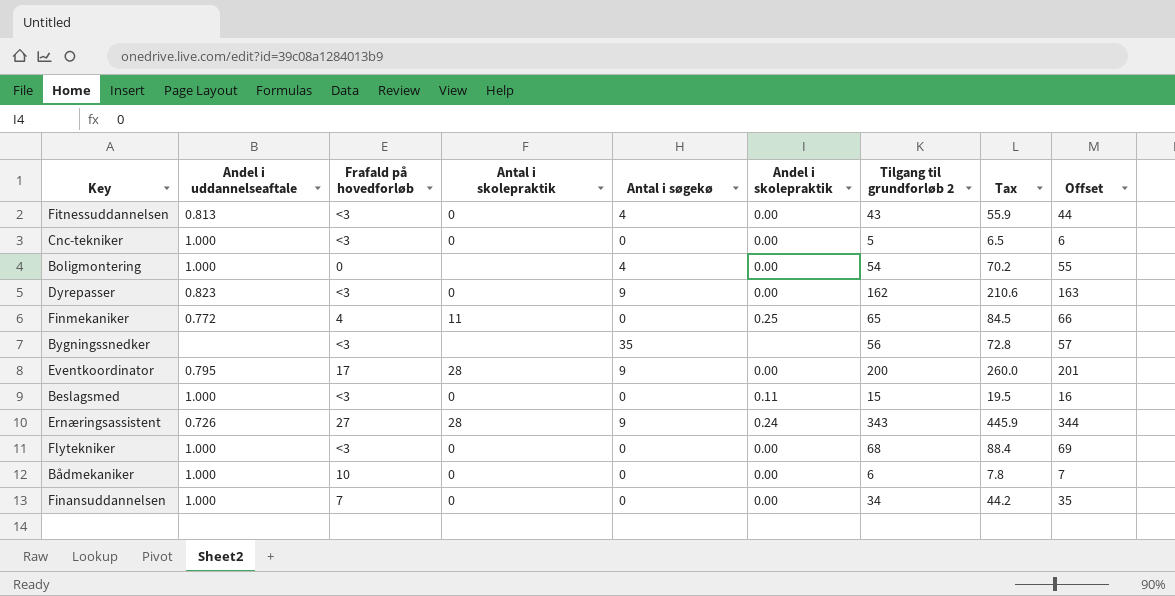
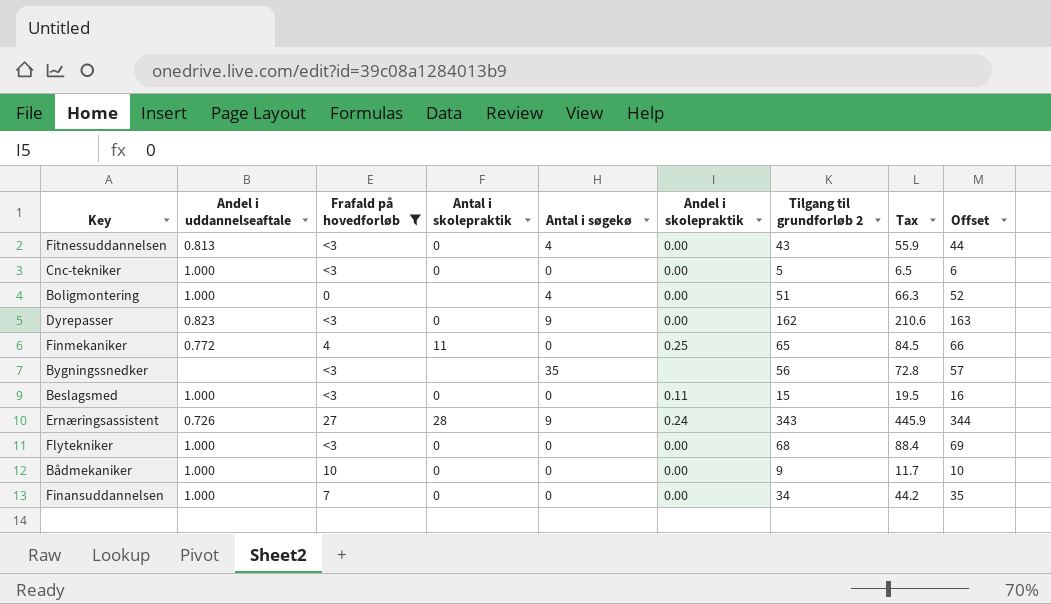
filter: none -> Frafald på hovedforløb != 17
Boligmontering | Tilgang til grundforløb 2: 54 -> 51
Boligmontering | Tax: 70.2 -> 66.3
Boligmontering | Offset: 55 -> 52
Bådmekaniker | Tilgang til grundforløb 2: 6 -> 9
Bådmekaniker | Tax: 7.8 -> 11.7
Bådmekaniker | Offset: 7 -> 10

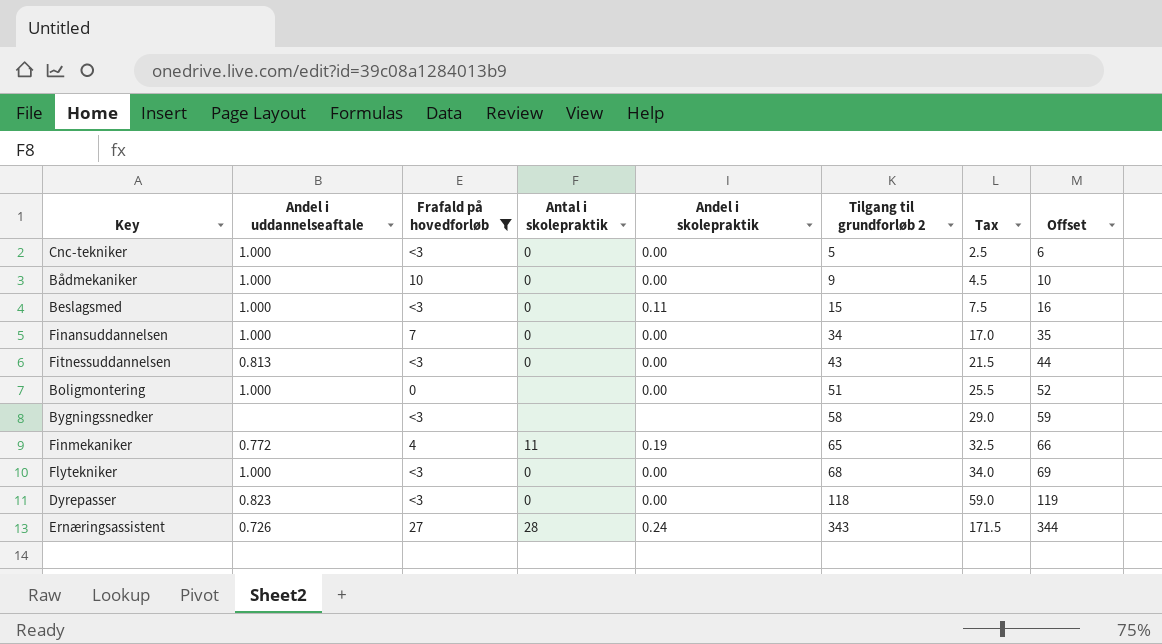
row order: none -> Tilgang til grundforløb 2 ascending
column Antal i søgekø | position: 5 -> none
column Tax | formula: [Tilgang til grundforløb 2] * 1.3 -> [Tilgang til grundforløb 2] * 0.5
Bygningssnedker | Tilgang til grundforløb 2: 56 -> 58
Bygningssnedker | Offset: 57 -> 59
Finmekaniker | Andel i skolepraktik: 0.25 -> 0.19
Dyrepasser | Tilgang til grundforløb 2: 162 -> 118
Dyrepasser | Offset: 163 -> 119

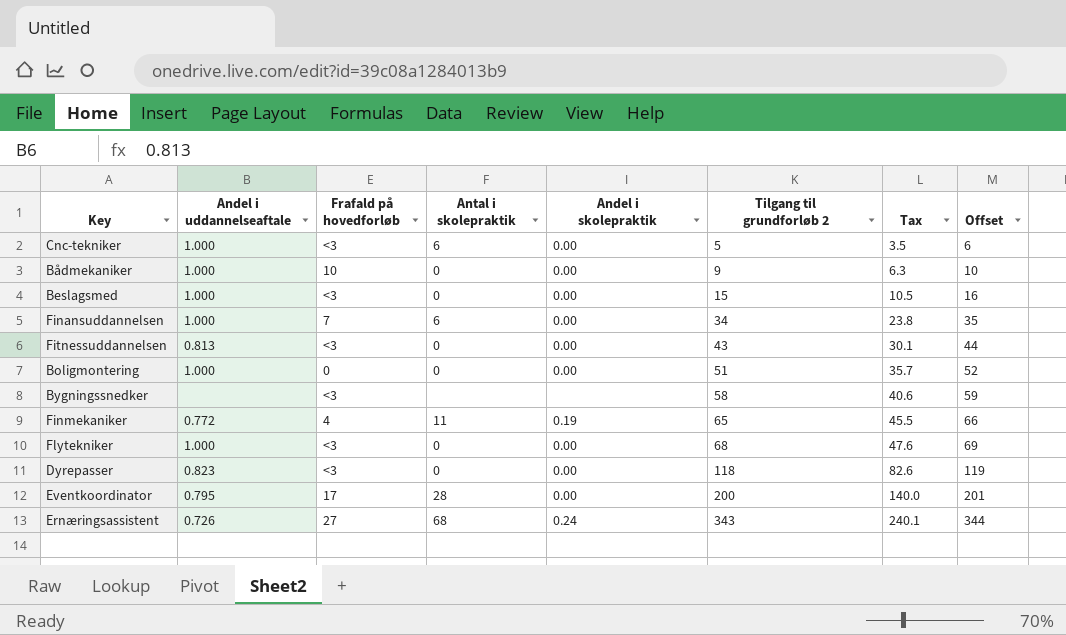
filter: Frafald på hovedforløb != 17 -> none
column Tax | formula: [Tilgang til grundforløb 2] * 0.5 -> [Tilgang til grundforløb 2] * 0.7
Cnc-tekniker | Antal i skolepraktik: 0 -> 6
Beslagsmed | Andel i skolepraktik: 0.11 -> 0.00
Finansuddannelsen | Antal i skolepraktik: 0 -> 6
Boligmontering | Antal i skolepraktik: none -> 0
Ernæringsassistent | Antal i skolepraktik: 28 -> 68

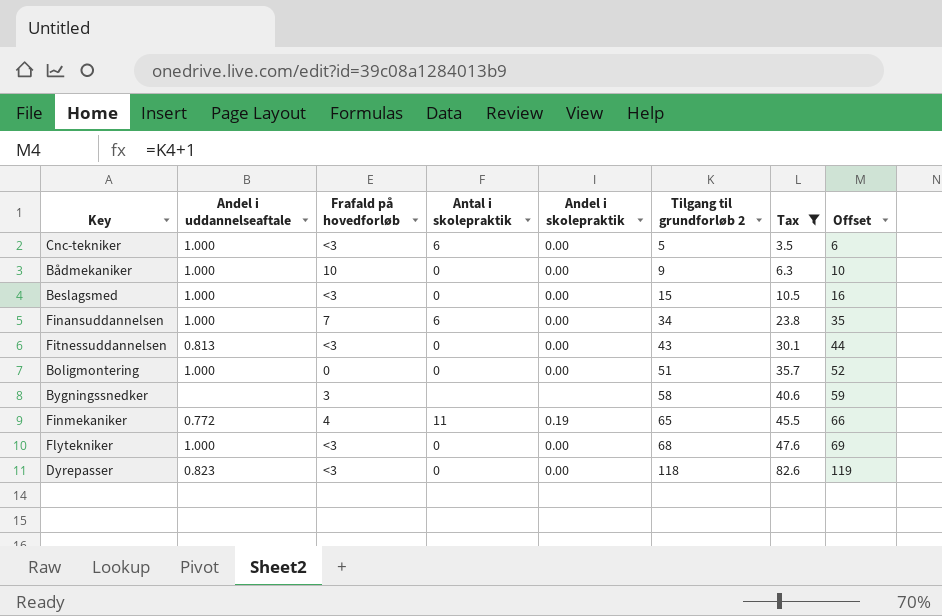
filter: none -> Tax <= 82.6
Bygningssnedker | Frafald på hovedforløb: <3 -> 3

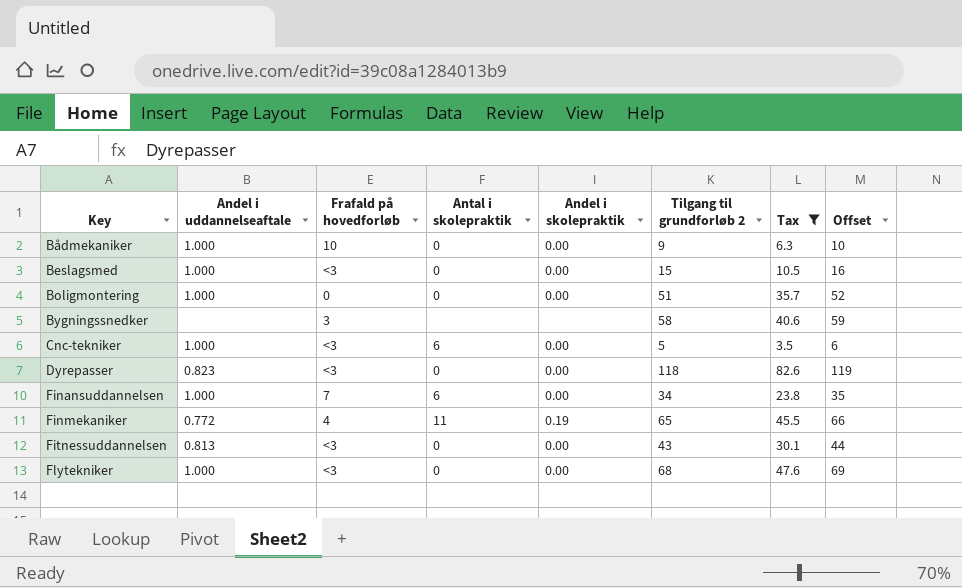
row order: Tilgang til grundforløb 2 ascending -> Key ascending

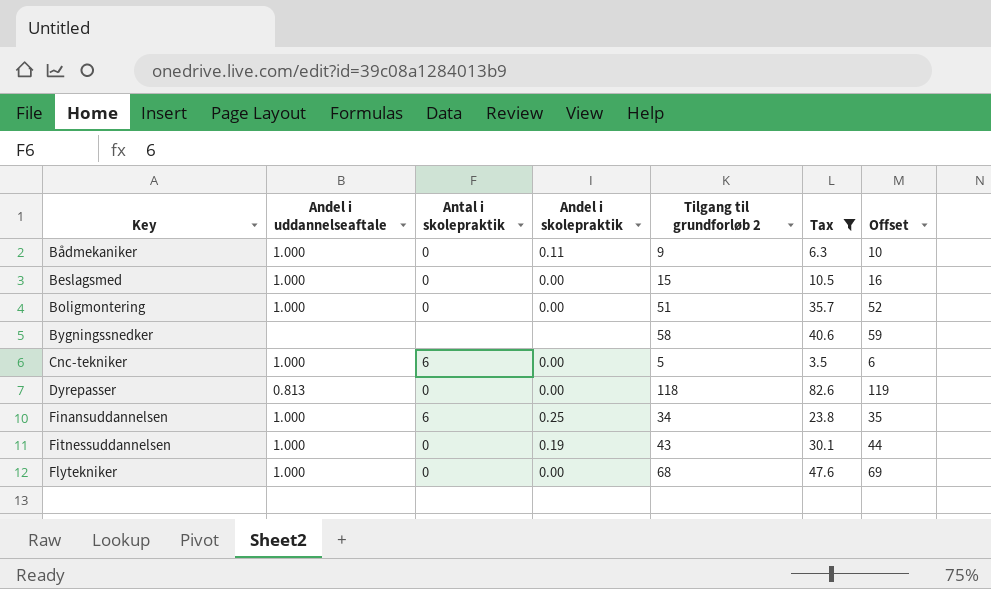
column Frafald på hovedforløb | position: 3 -> none
row Finmekaniker: 0.772 | 4 | 11 | 0.19 | 65 | 45.5 | 66 -> none
Bådmekaniker | Andel i skolepraktik: 0.00 -> 0.11
Dyrepasser | Andel i uddannelseaftale: 0.823 -> 0.813
Finansuddannelsen | Andel i skolepraktik: 0.00 -> 0.25
Fitnessuddannelsen | Andel i uddannelseaftale: 0.813 -> 1.000
Fitnessuddannelsen | Andel i skolepraktik: 0.00 -> 0.19

